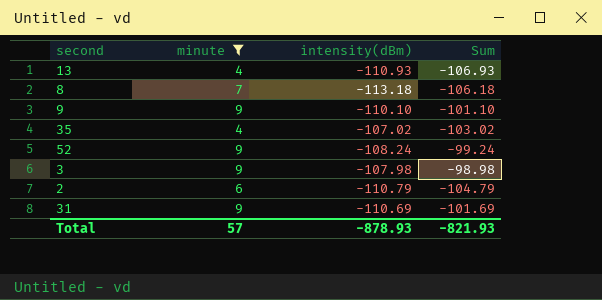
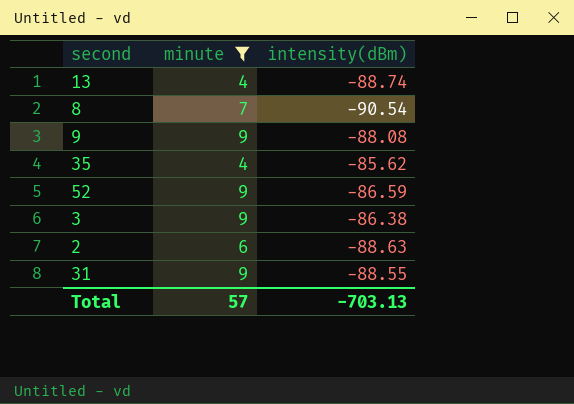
column Sum | formula: [minute] + [intensity(dBm)] -> none
13 | intensity(dBm): -110.93 -> -88.74
8 | intensity(dBm): -113.18 -> -90.54
9 | intensity(dBm): -110.10 -> -88.08
35 | intensity(dBm): -107.02 -> -85.62
52 | intensity(dBm): -108.24 -> -86.59
3 | intensity(dBm): -107.98 -> -86.38
2 | intensity(dBm): -110.79 -> -88.63
31 | intensity(dBm): -110.69 -> -88.55
Total | intensity(dBm): -878.93 -> -703.13

